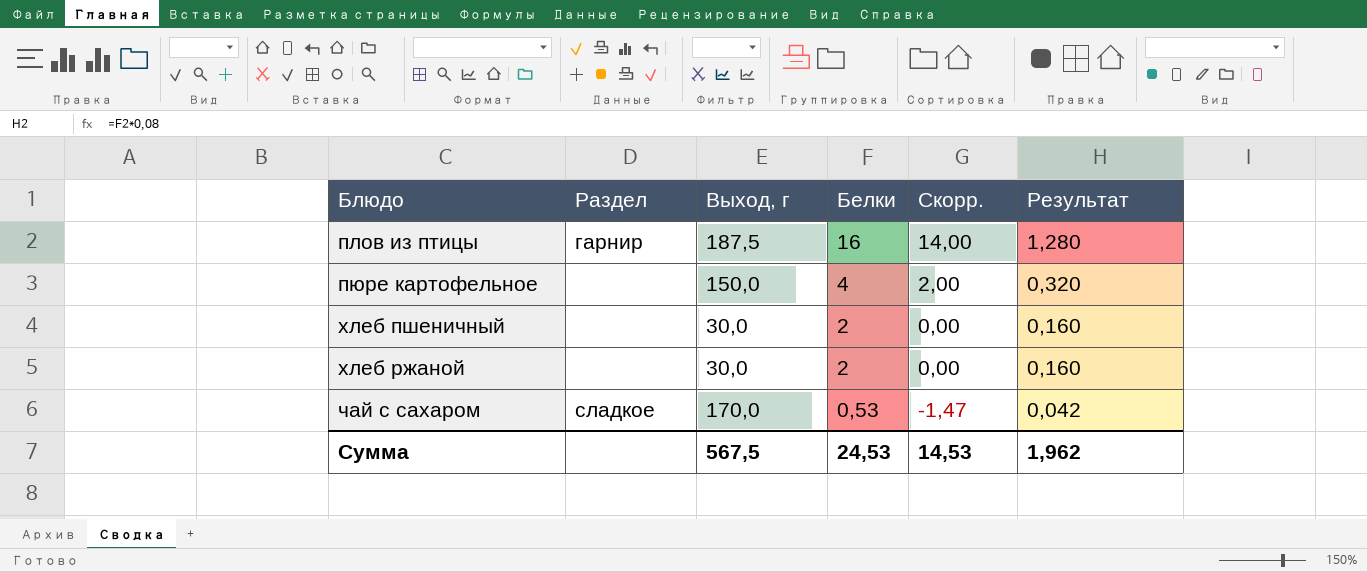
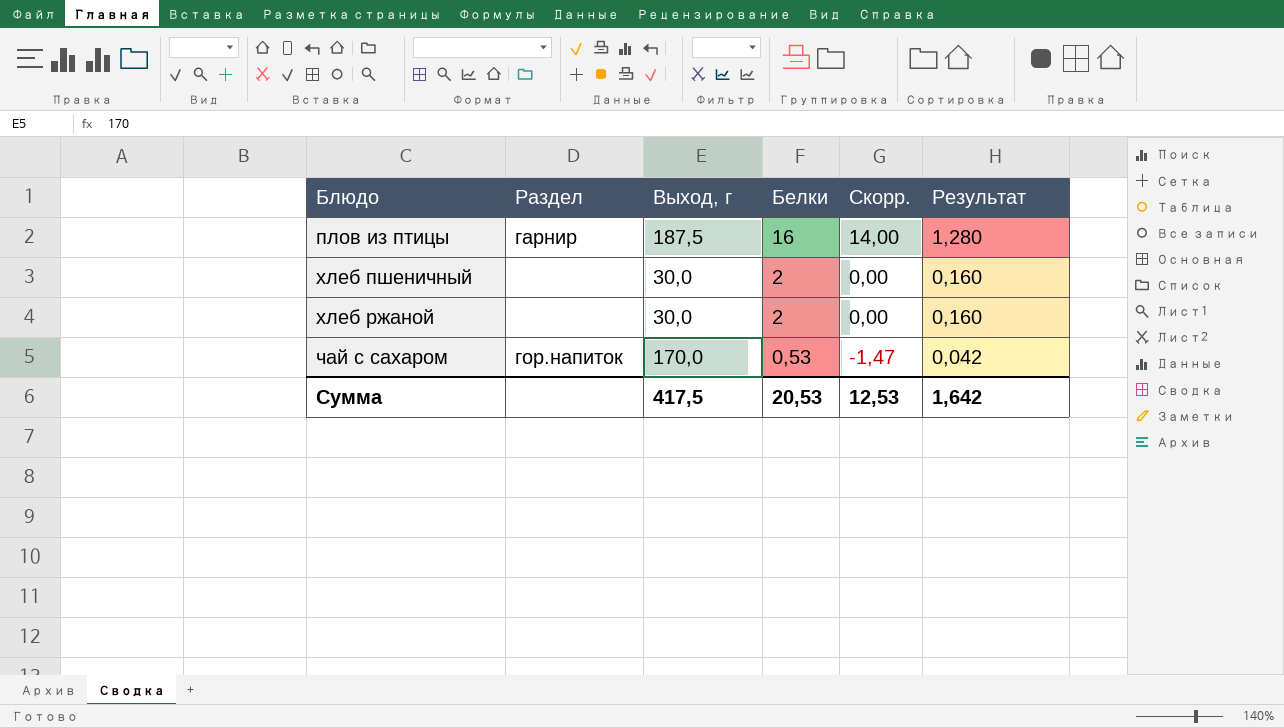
row пюре картофельное: none | 150,0 | 4 | 2,00 | 0,320 -> none
чай с сахаром | Раздел: сладкое -> гор.напиток
Сумма | Выход, г: 567,5 -> 417,5
Сумма | Белки: 24,53 -> 20,53
Сумма | Скорр.: 14,53 -> 12,53
Сумма | Результат: 1,962 -> 1,642

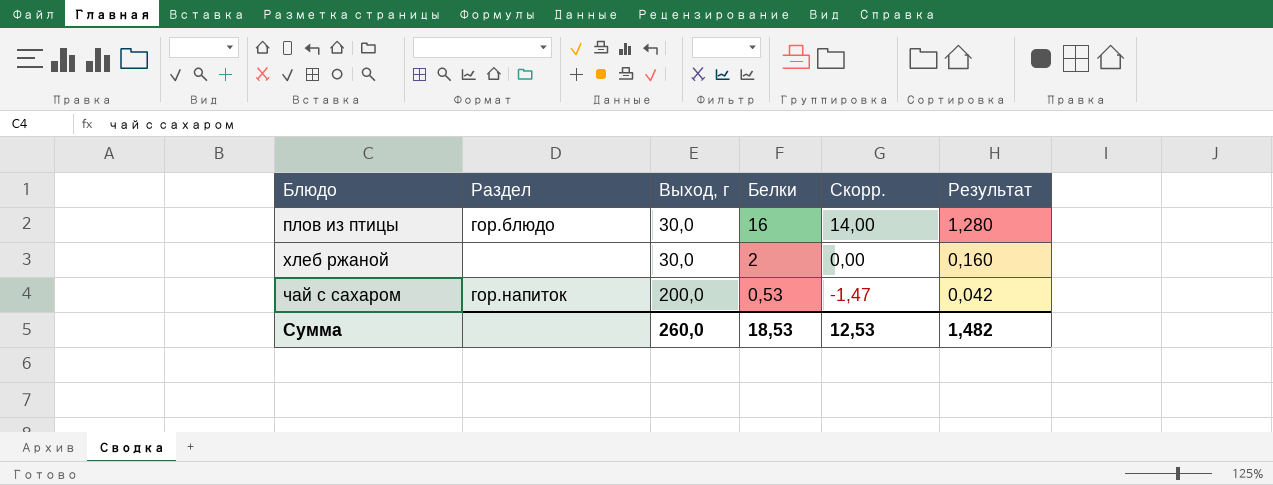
row хлеб пшеничный: none | 30,0 | 2 | 0,00 | 0,160 -> none
плов из птицы | Раздел: гарнир -> гор.блюдо
плов из птицы | Выход, г: 187,5 -> 30,0
чай с сахаром | Выход, г: 170,0 -> 200,0
Сумма | Выход, г: 417,5 -> 260,0
Сумма | Белки: 20,53 -> 18,53
Сумма | Результат: 1,642 -> 1,482

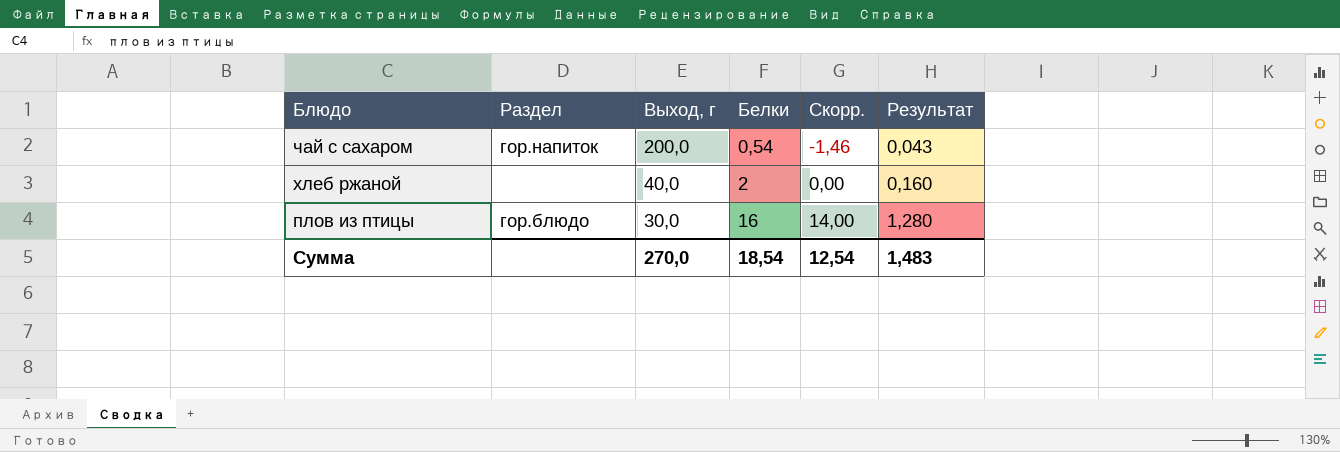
row order: Блюдо ascending -> Блюдо descending
чай с сахаром | Белки: 0,53 -> 0,54
чай с сахаром | Скорр.: -1,47 -> -1,46
чай с сахаром | Результат: 0,042 -> 0,043
хлеб ржаной | Выход, г: 30,0 -> 40,0
Сумма | Выход, г: 260,0 -> 270,0
Сумма | Белки: 18,53 -> 18,54
Сумма | Скорр.: 12,53 -> 12,54
Сумма | Результат: 1,482 -> 1,483

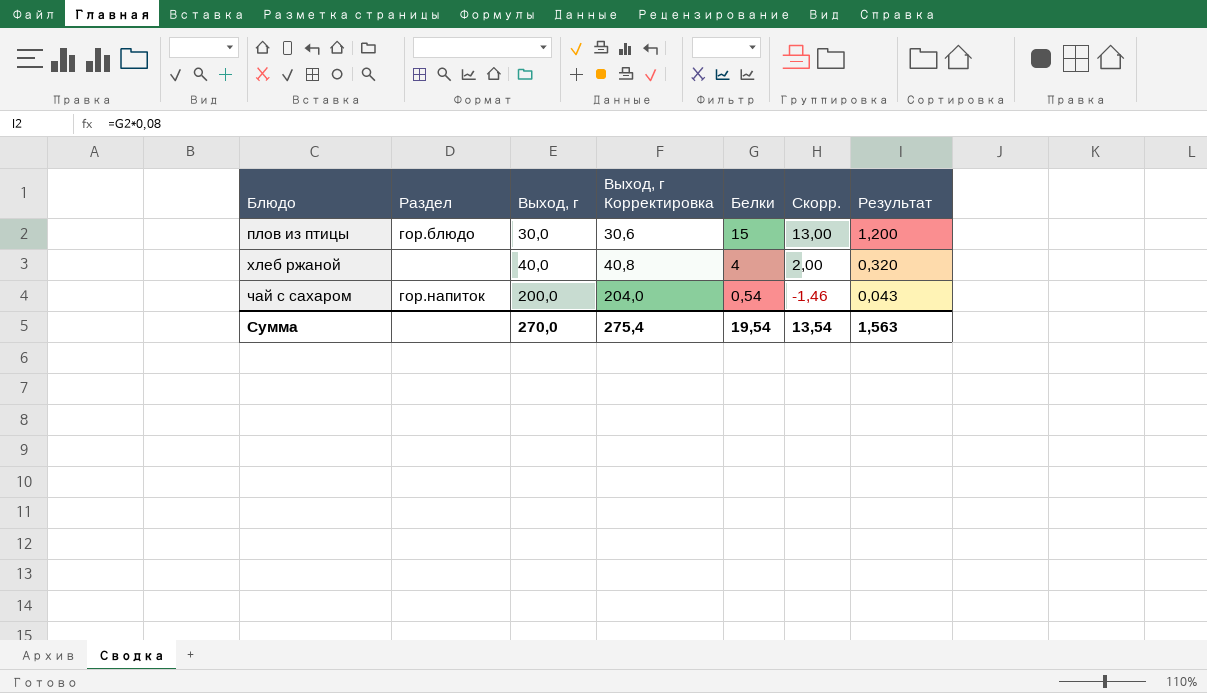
row order: Блюдо descending -> Блюдо ascending
column Выход, г Корректировка | formula: none -> [Выход, г] * 1,02
плов из птицы | Белки: 16 -> 15
плов из птицы | Скорр.: 14,00 -> 13,00
плов из птицы | Результат: 1,280 -> 1,200
хлеб ржаной | Белки: 2 -> 4
хлеб ржаной | Скорр.: 0,00 -> 2,00
хлеб ржаной | Результат: 0,160 -> 0,320
Сумма | Белки: 18,54 -> 19,54
Сумма | Скорр.: 12,54 -> 13,54
Сумма | Результат: 1,483 -> 1,563

